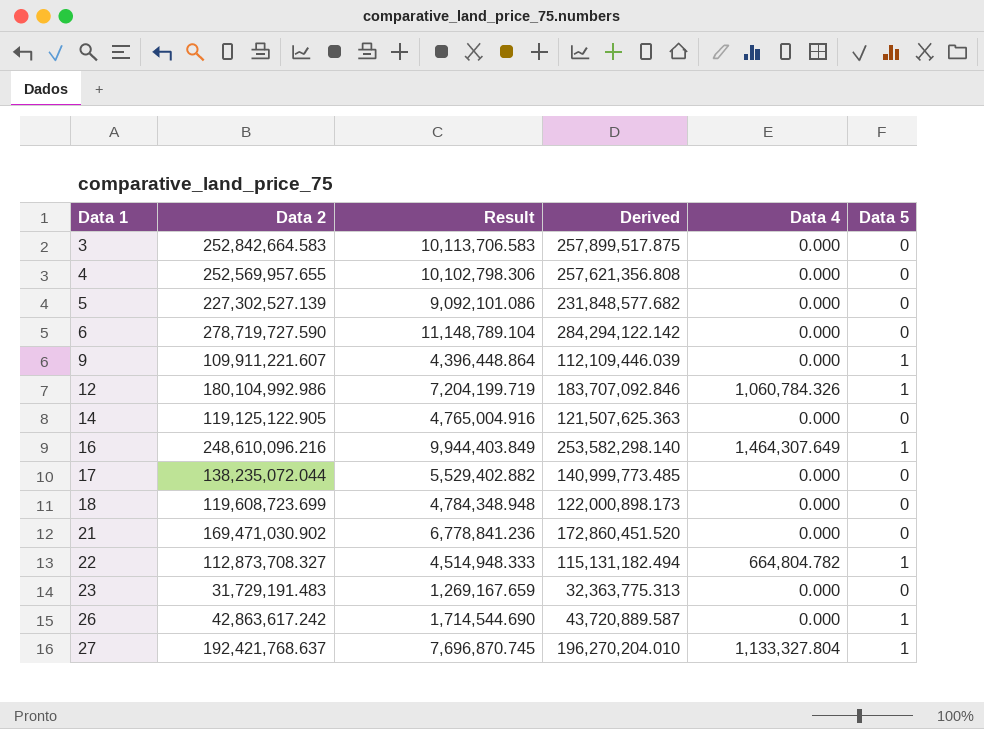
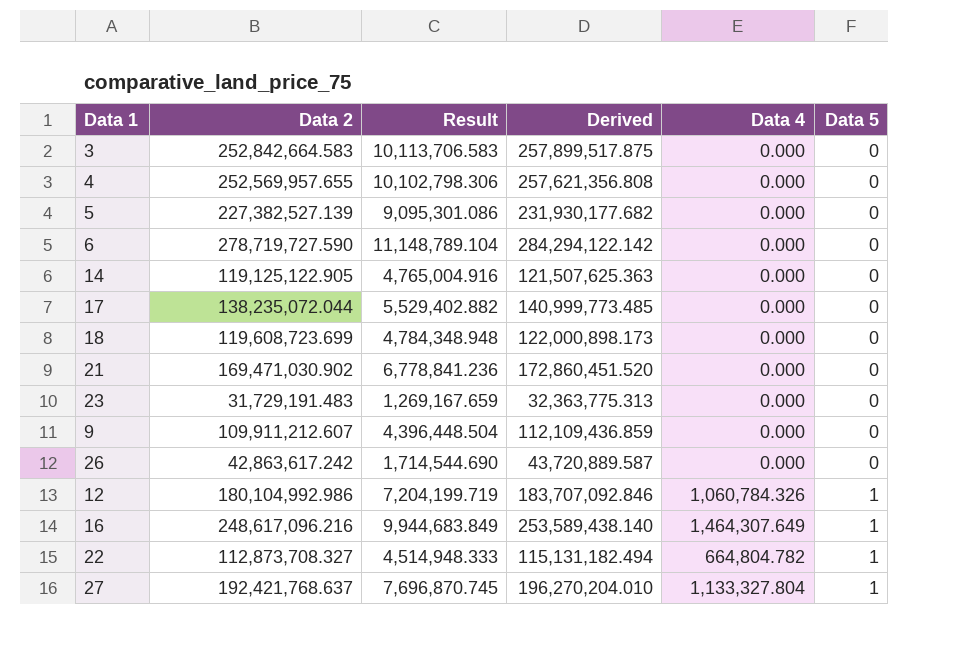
row order: Data 1 ascending -> Data 5 ascending
5 | Data 2: 227,302,527.139 -> 227,382,527.139
5 | Result: 9,092,101.086 -> 9,095,301.086
5 | Derived: 231,848,577.682 -> 231,930,177.682
9 | Data 2: 109,911,221.607 -> 109,911,212.607
9 | Result: 4,396,448.864 -> 4,396,448.504
9 | Derived: 112,109,446.039 -> 112,109,436.859
9 | Data 5: 1 -> 0
26 | Data 5: 1 -> 0
16 | Data 2: 248,610,096.216 -> 248,617,096.216
16 | Result: 9,944,403.849 -> 9,944,683.849
16 | Derived: 253,582,298.140 -> 253,589,438.140

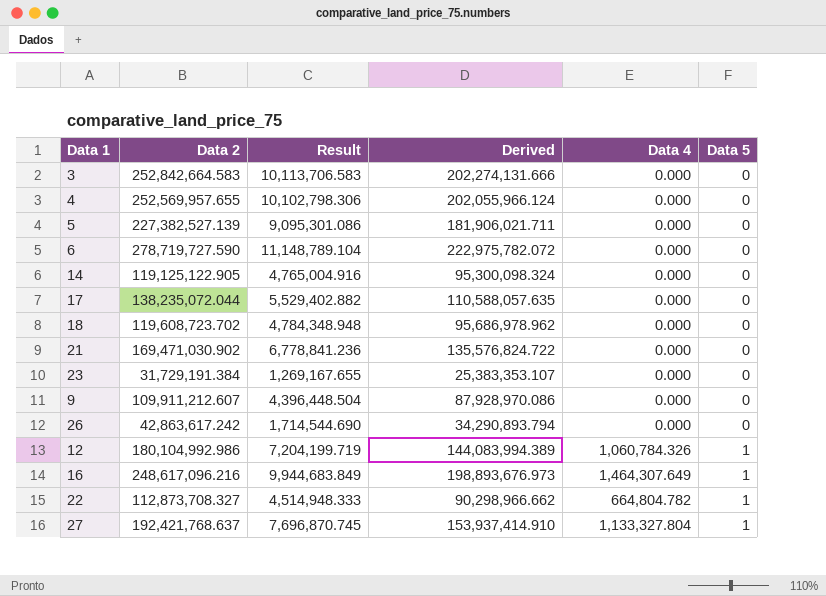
column Derived | formula: [Data 2] * 1.02 -> [Data 2] * 0.8
18 | Data 2: 119,608,723.699 -> 119,608,723.702
23 | Data 2: 31,729,191.483 -> 31,729,191.384
23 | Result: 1,269,167.659 -> 1,269,167.655

